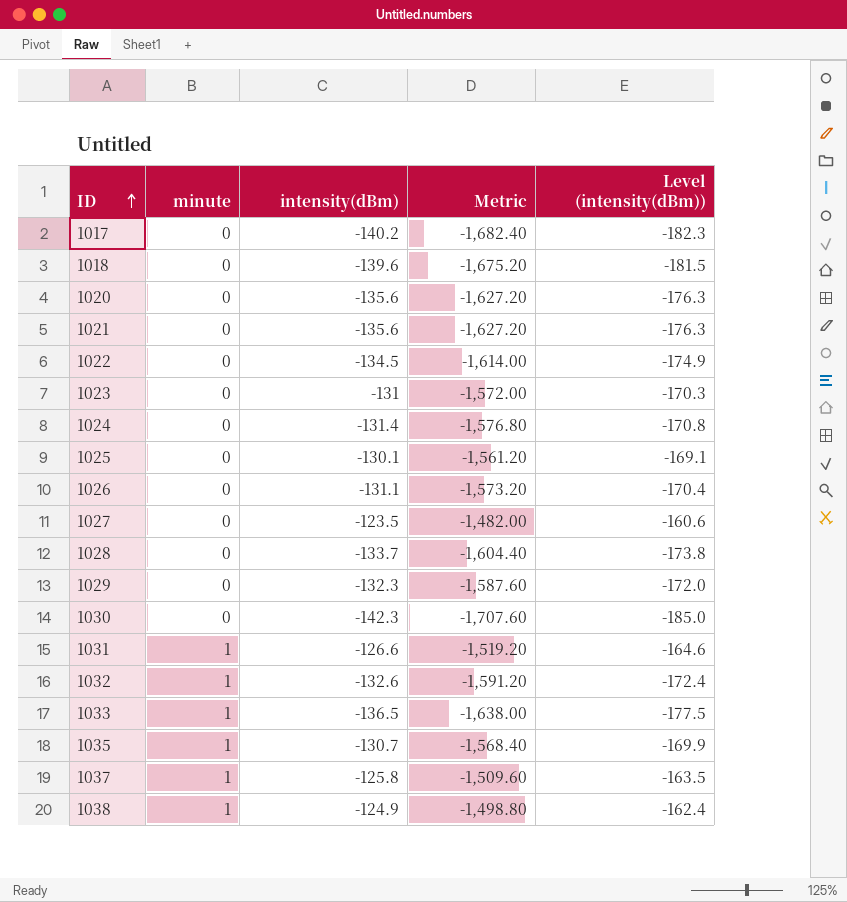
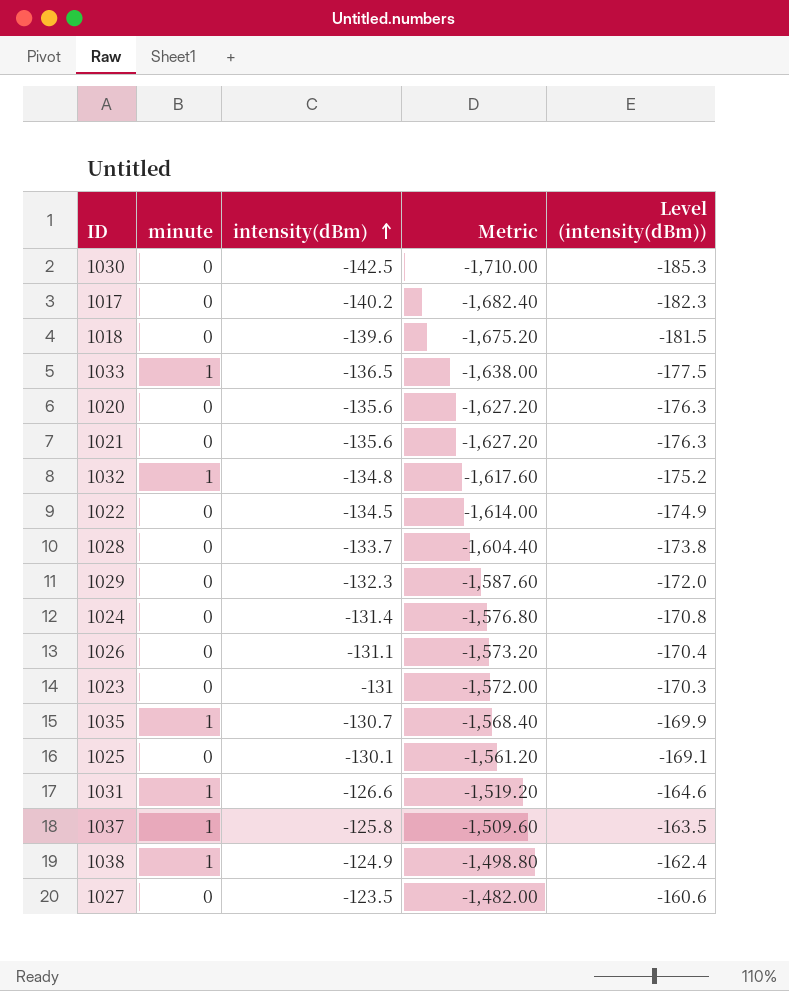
row order: ID ascending -> intensity(dBm) ascending
1030 | intensity(dBm): -142.3 -> -142.5
1030 | Metric: -1,707.60 -> -1,710.00
1030 | Level (intensity(dBm)): -185.0 -> -185.3
1032 | intensity(dBm): -132.6 -> -134.8
1032 | Metric: -1,591.20 -> -1,617.60
1032 | Level (intensity(dBm)): -172.4 -> -175.2

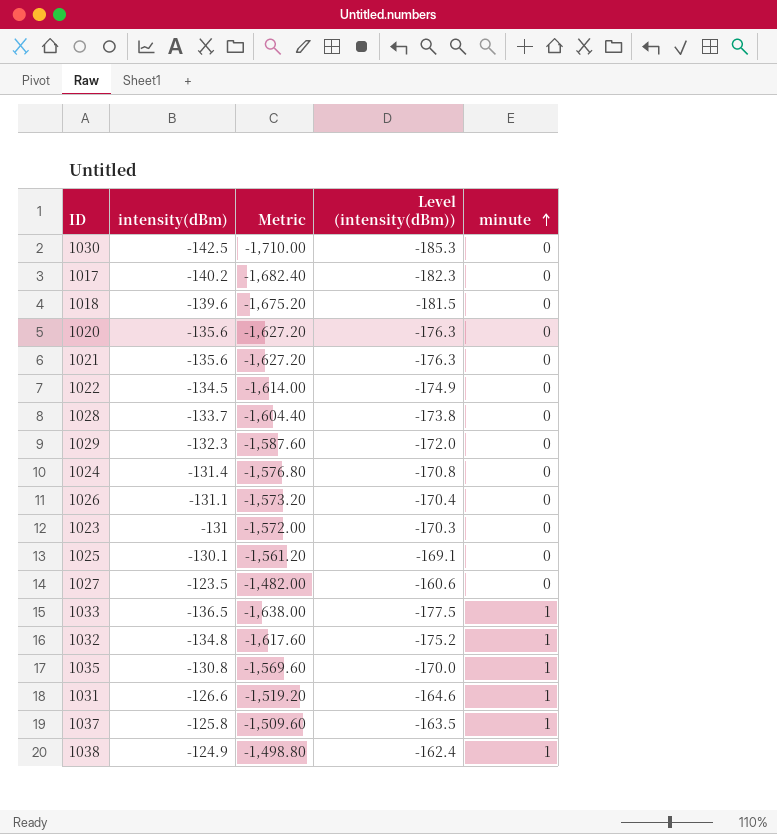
row order: intensity(dBm) ascending -> minute ascending
column minute | position: 2 -> 5
1035 | intensity(dBm): -130.7 -> -130.8
1035 | Metric: -1,568.40 -> -1,569.60
1035 | Level (intensity(dBm)): -169.9 -> -170.0

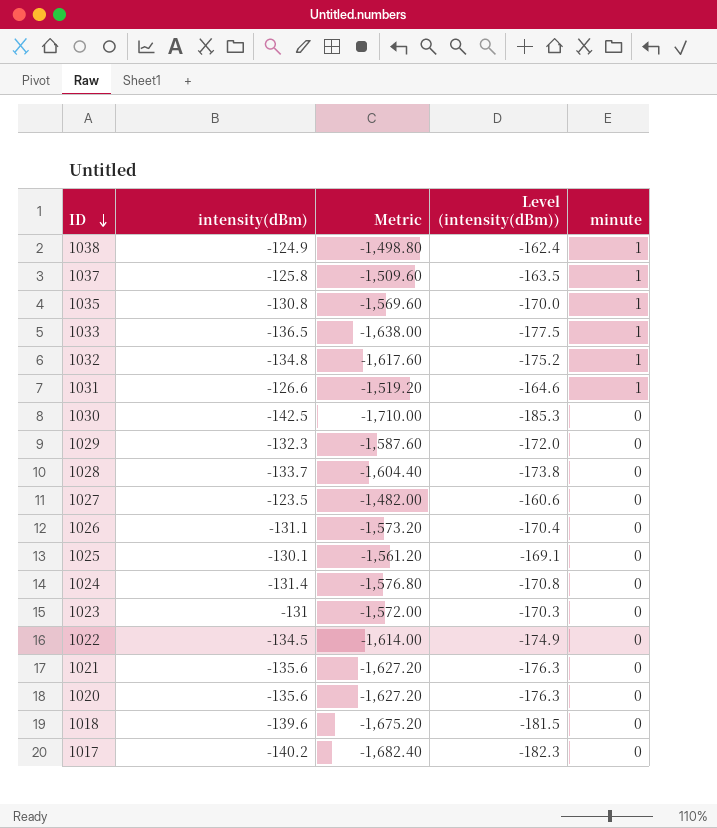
row order: minute ascending -> ID descending

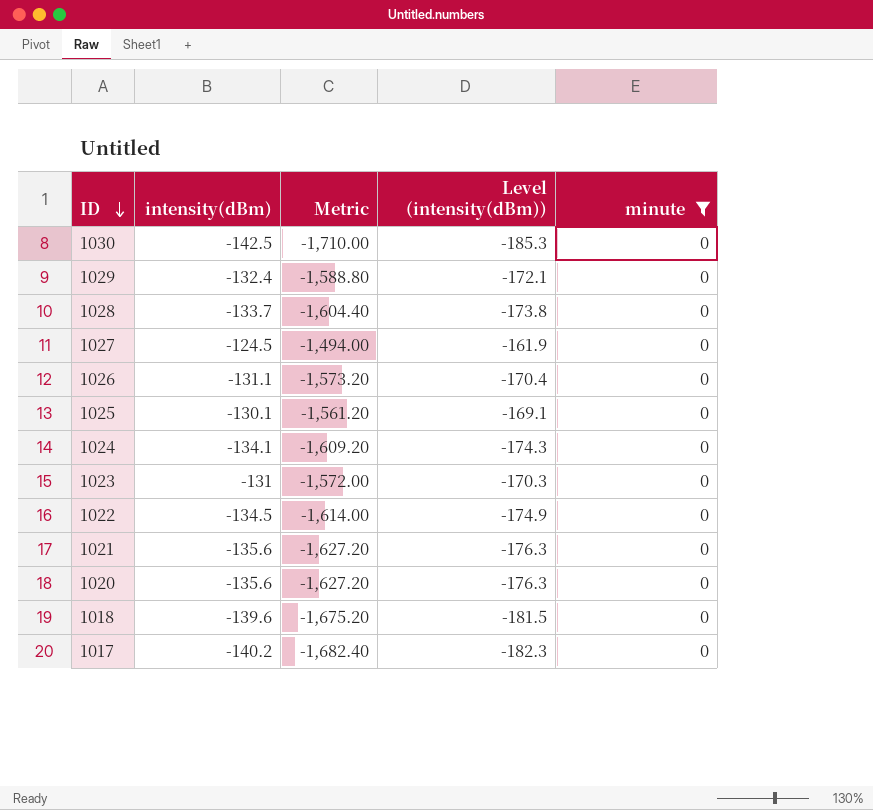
filter: none -> minute = 0
1029 | intensity(dBm): -132.3 -> -132.4
1029 | Metric: -1,587.60 -> -1,588.80
1029 | Level (intensity(dBm)): -172.0 -> -172.1
1027 | intensity(dBm): -123.5 -> -124.5
1027 | Metric: -1,482.00 -> -1,494.00
1027 | Level (intensity(dBm)): -160.6 -> -161.9
1024 | intensity(dBm): -131.4 -> -134.1
1024 | Metric: -1,576.80 -> -1,609.20
1024 | Level (intensity(dBm)): -170.8 -> -174.3

